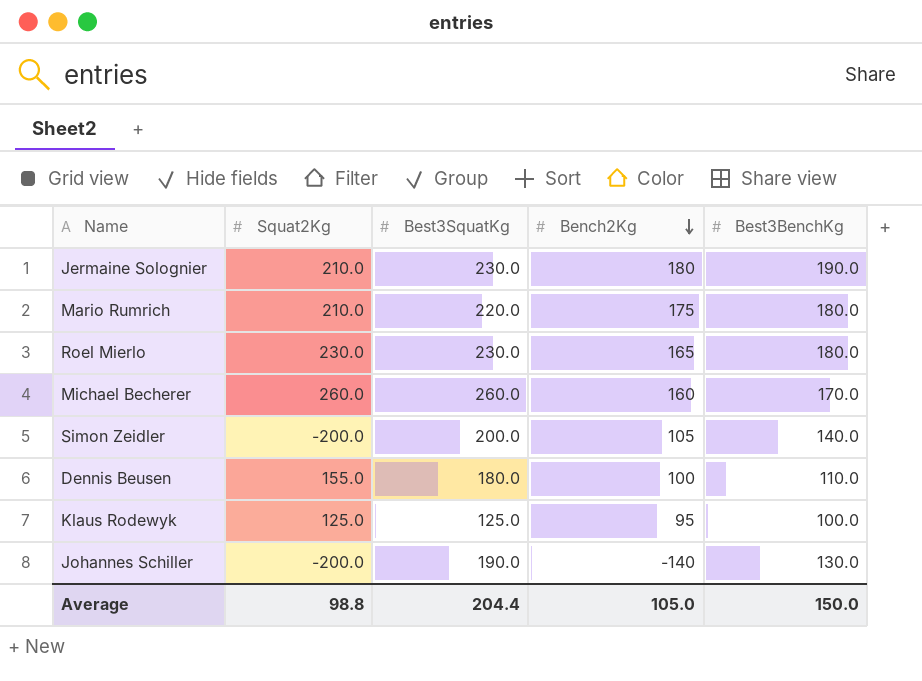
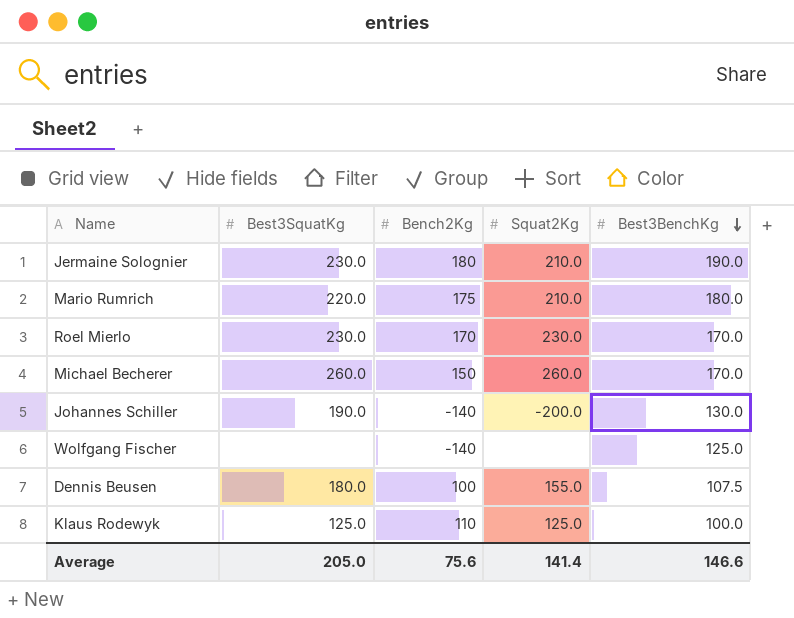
row order: Bench2Kg descending -> Best3BenchKg descending
column Squat2Kg | position: 2 -> 4
row Simon Zeidler: -200.0 | 200.0 | 105 | 140.0 -> none
Roel Mierlo | Bench2Kg: 165 -> 170
Roel Mierlo | Best3BenchKg: 180.0 -> 170.0
Michael Becherer | Bench2Kg: 160 -> 150
row Wolfgang Fischer: none -> none | -140 | none | 125.0
Dennis Beusen | Best3BenchKg: 110.0 -> 107.5
Klaus Rodewyk | Bench2Kg: 95 -> 110
Average | Best3SquatKg: 204.4 -> 205.0
Average | Bench2Kg: 105.0 -> 75.6
Average | Squat2Kg: 98.8 -> 141.4
Average | Best3BenchKg: 150.0 -> 146.6

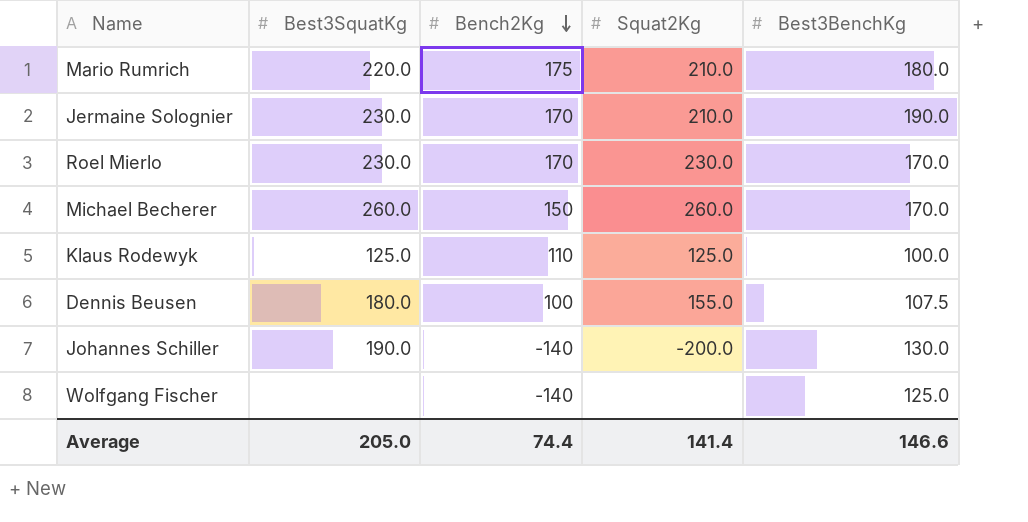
row order: Best3BenchKg descending -> Bench2Kg descending
Jermaine Solognier | Bench2Kg: 180 -> 170
Average | Bench2Kg: 75.6 -> 74.4

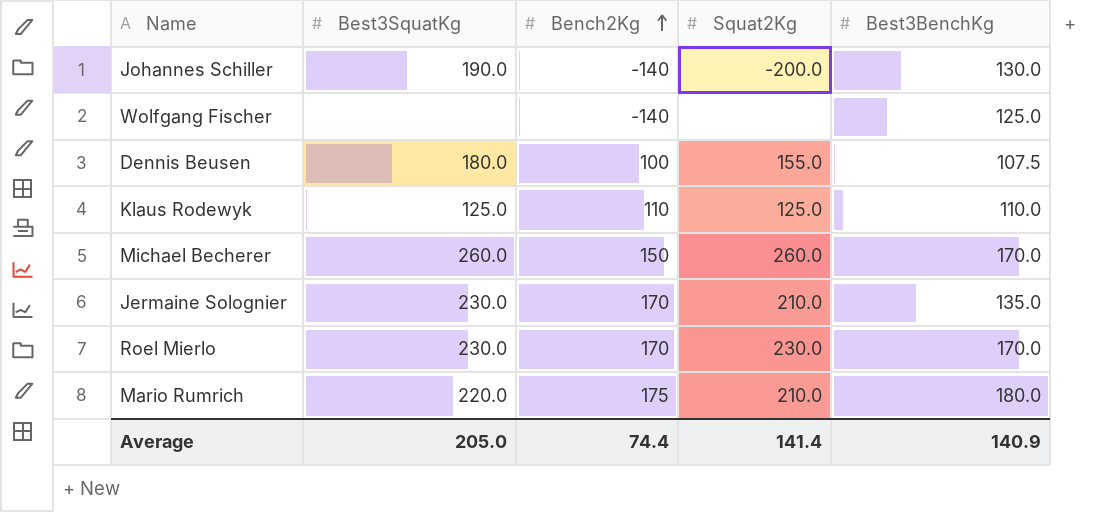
row order: Bench2Kg descending -> Bench2Kg ascending
Klaus Rodewyk | Best3BenchKg: 100.0 -> 110.0
Jermaine Solognier | Best3BenchKg: 190.0 -> 135.0
Average | Best3BenchKg: 146.6 -> 140.9

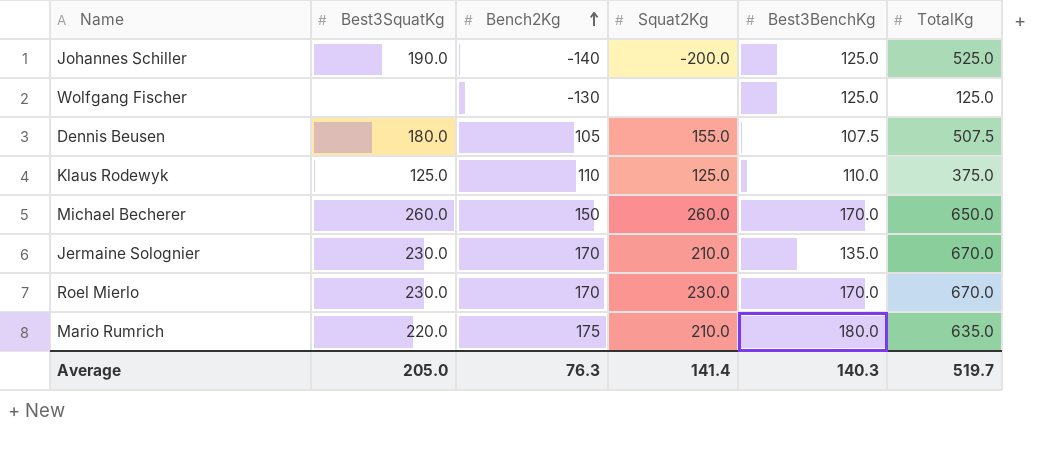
column TotalKg | position: none -> 6
Johannes Schiller | Best3BenchKg: 130.0 -> 125.0
Wolfgang Fischer | Bench2Kg: -140 -> -130
Dennis Beusen | Bench2Kg: 100 -> 105
Average | Bench2Kg: 74.4 -> 76.3
Average | Best3BenchKg: 140.9 -> 140.3

